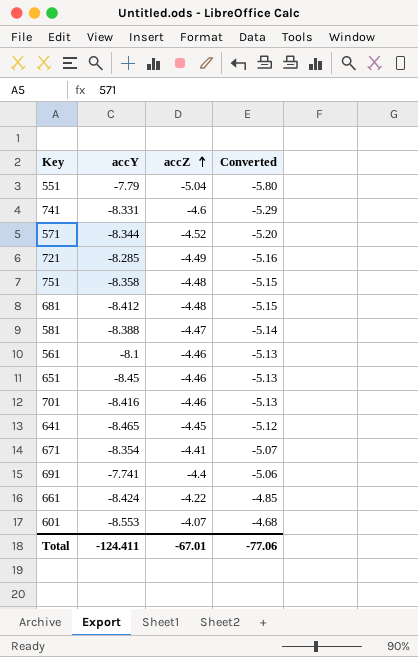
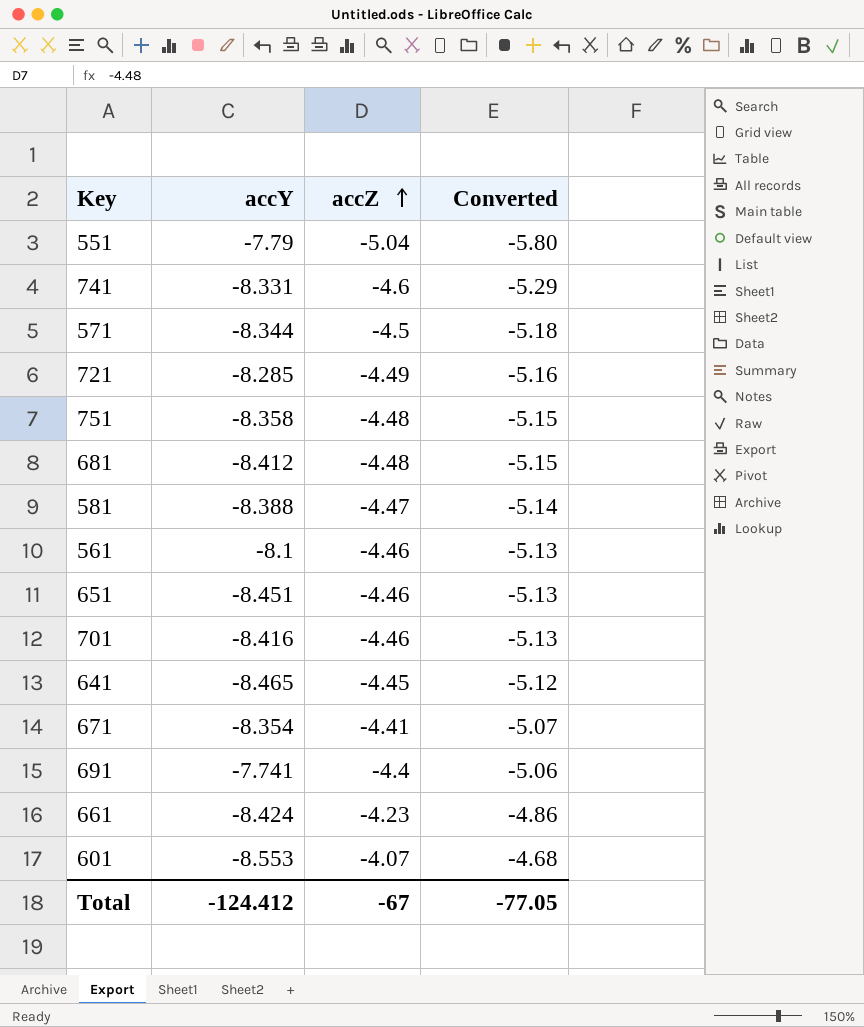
571 | accZ: -4.52 -> -4.5
571 | Converted: -5.20 -> -5.18
651 | accY: -8.45 -> -8.451
661 | accZ: -4.22 -> -4.23
661 | Converted: -4.85 -> -4.86
Total | accY: -124.411 -> -124.412
Total | accZ: -67.01 -> -67
Total | Converted: -77.06 -> -77.05

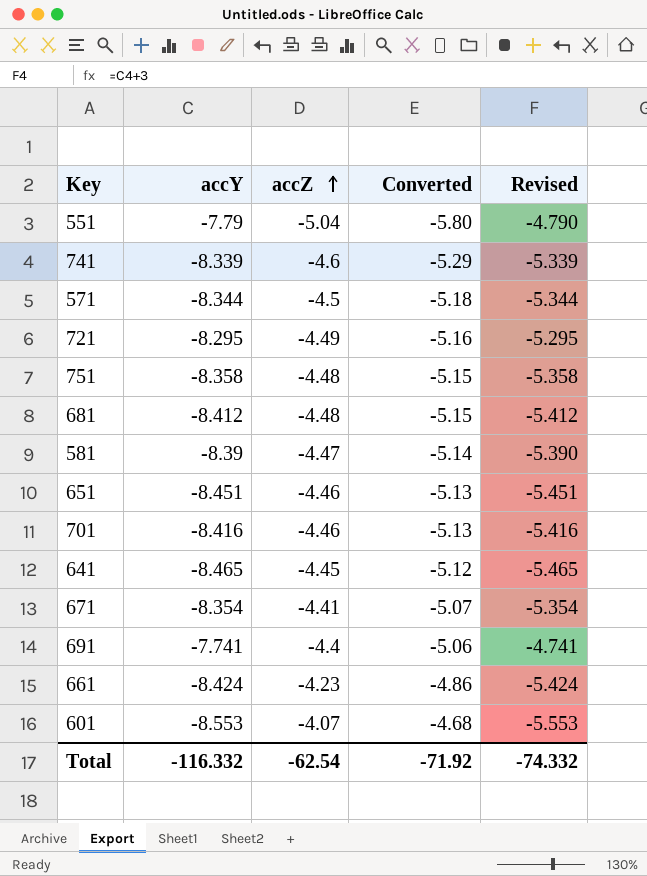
column Revised | formula: none -> [accY] + 3
row 561: -8.1 | -4.46 | -5.13 -> none
741 | accY: -8.331 -> -8.339
721 | accY: -8.285 -> -8.295
581 | accY: -8.388 -> -8.39
Total | accY: -124.412 -> -116.332
Total | accZ: -67 -> -62.54
Total | Converted: -77.05 -> -71.92

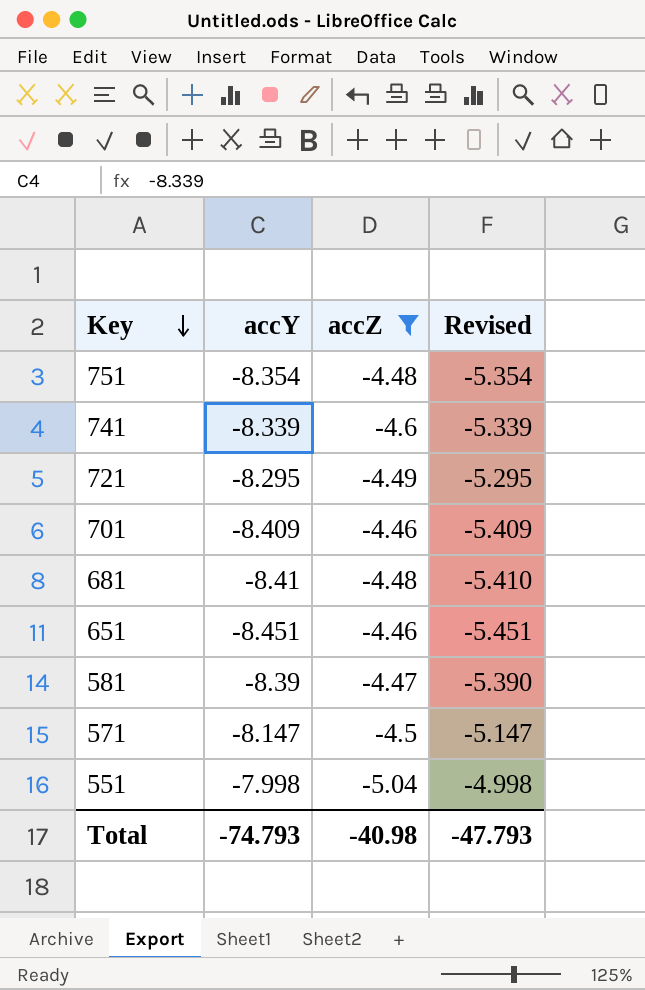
filter: none -> accZ <= -4.46
row order: accZ ascending -> Key descending
column Converted | formula: [accZ] * 1.15 -> none
751 | accY: -8.358 -> -8.354
751 | Revised: -5.358 -> -5.354
701 | accY: -8.416 -> -8.409
701 | Revised: -5.416 -> -5.409
681 | accY: -8.412 -> -8.41
681 | Revised: -5.412 -> -5.410
571 | accY: -8.344 -> -8.147
571 | Revised: -5.344 -> -5.147
551 | accY: -7.79 -> -7.998
551 | Revised: -4.790 -> -4.998
Total | accY: -116.332 -> -74.793
Total | accZ: -62.54 -> -40.98
Total | Revised: -74.332 -> -47.793

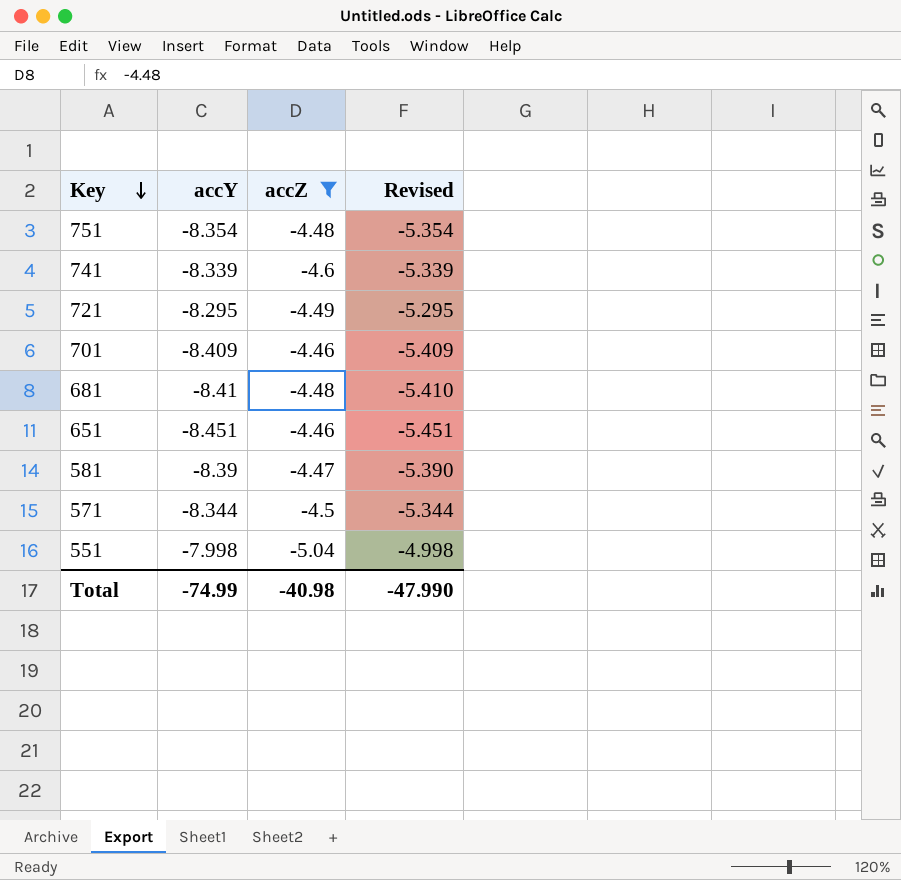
571 | accY: -8.147 -> -8.344
571 | Revised: -5.147 -> -5.344
Total | accY: -74.793 -> -74.99
Total | Revised: -47.793 -> -47.990

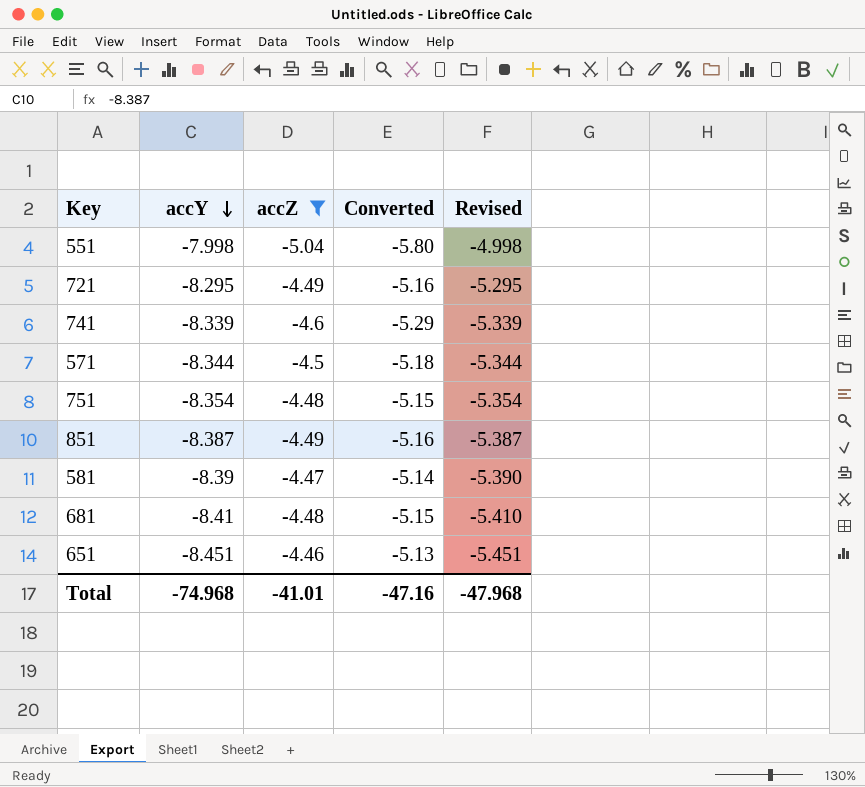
row order: Key descending -> accY descending
column Converted | formula: none -> [accZ] * 1.15
row 701: -8.409 | -4.46 | -5.409 -> none
row 851: none -> -8.387 | -4.49 | -5.16 | -5.387
Total | accY: -74.99 -> -74.968
Total | accZ: -40.98 -> -41.01
Total | Revised: -47.990 -> -47.968

